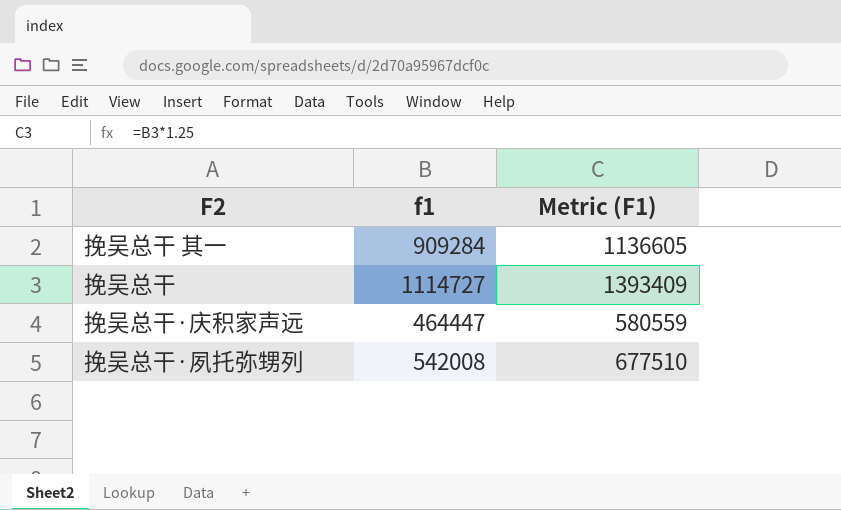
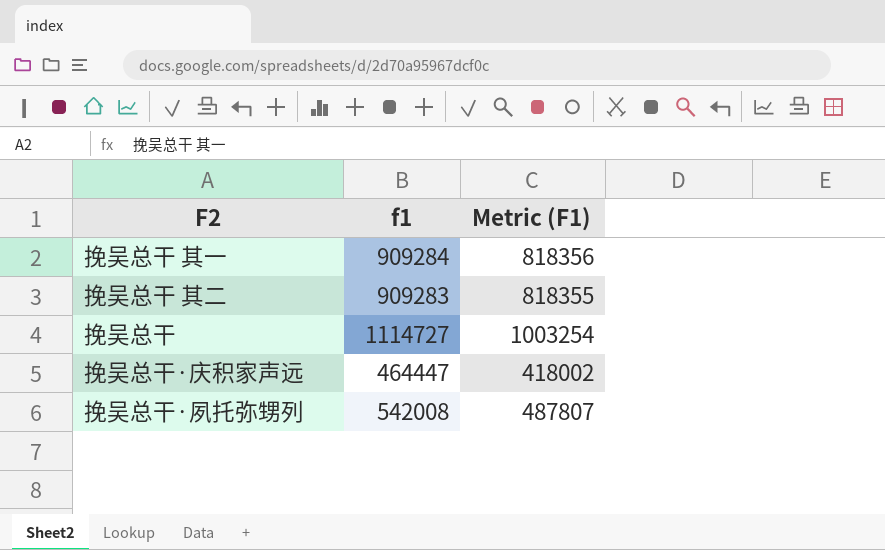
column Metric (F1) | formula: [f1] * 1.25 -> [f1] * 0.9
row 挽吴总干 其二: none -> 909283 | 818355

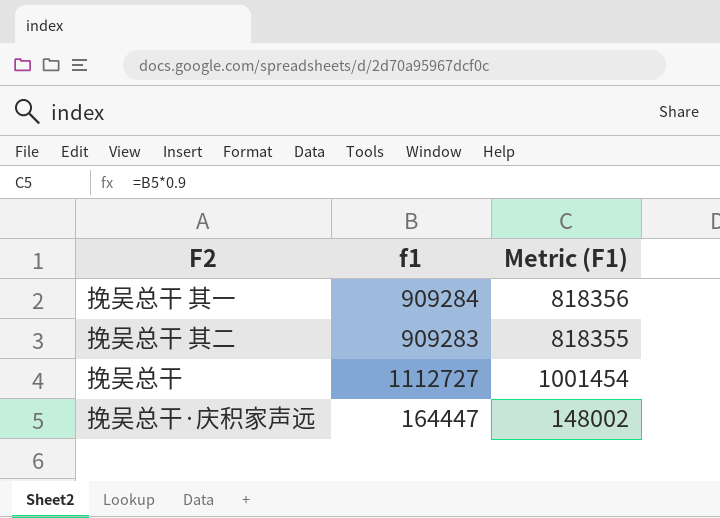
row 挽吴总干·夙托弥甥列: 542008 | 487807 -> none
挽吴总干 | f1: 1114727 -> 1112727
挽吴总干 | Metric (F1): 1003254 -> 1001454
挽吴总干·庆积家声远 | f1: 464447 -> 164447
挽吴总干·庆积家声远 | Metric (F1): 418002 -> 148002

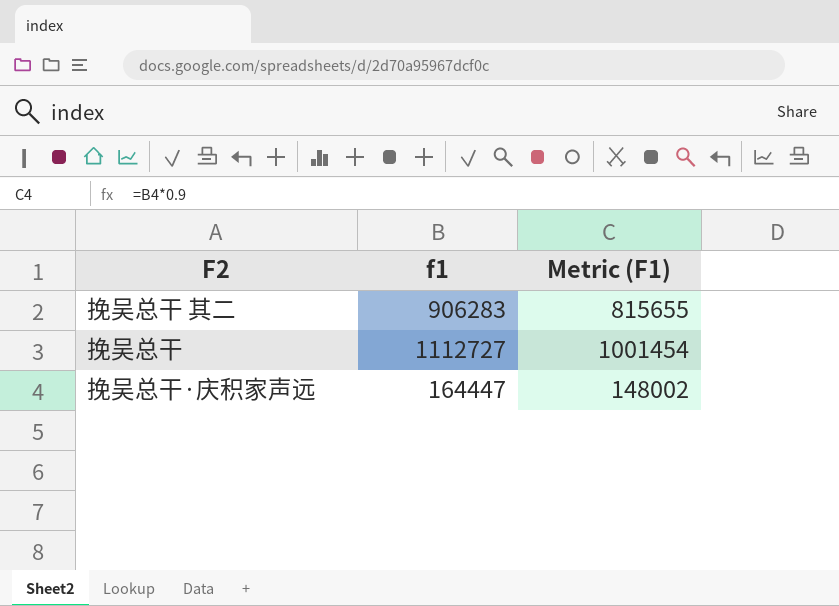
row 挽吴总干 其一: 909284 | 818356 -> none
挽吴总干 其二 | f1: 909283 -> 906283
挽吴总干 其二 | Metric (F1): 818355 -> 815655

